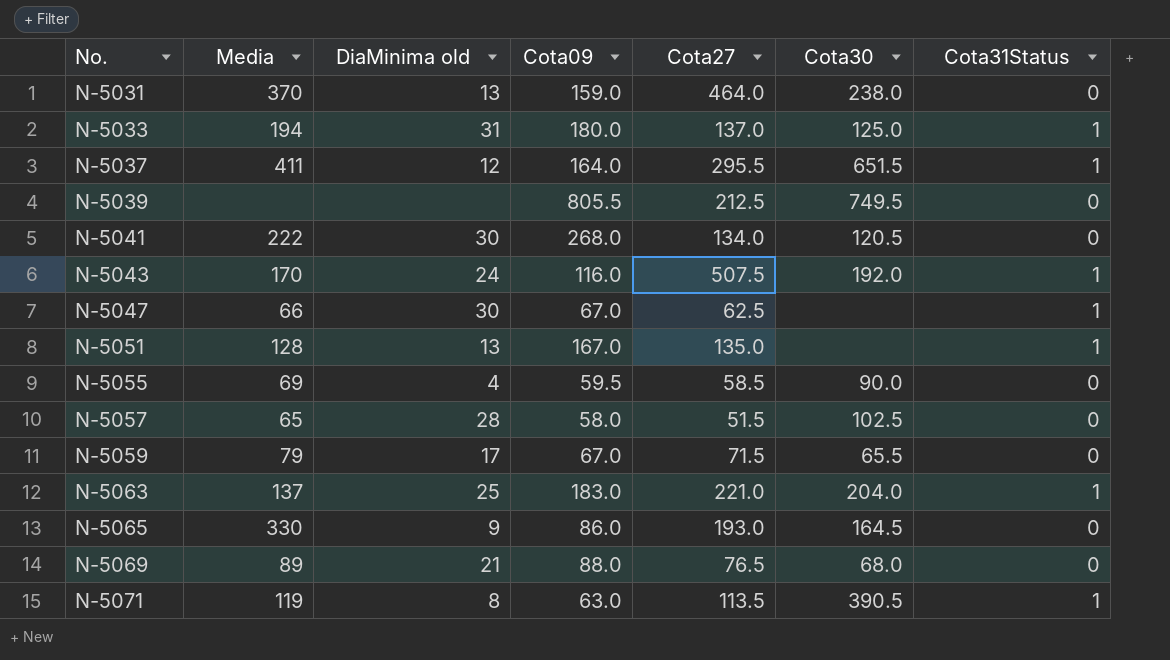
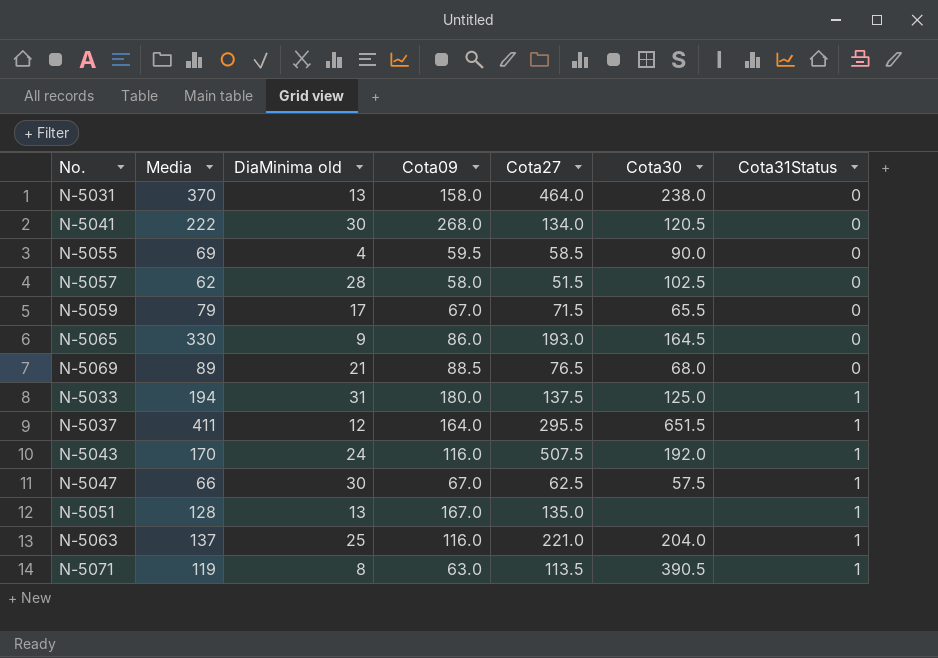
row order: No. ascending -> Cota31Status ascending
row N-5039: none | none | 805.5 | 212.5 | 749.5 | 0 -> none
N-5031 | Cota09: 159.0 -> 158.0
N-5057 | Media: 65 -> 62
N-5069 | Cota09: 88.0 -> 88.5
N-5033 | Cota27: 137.0 -> 137.5
N-5047 | Cota30: none -> 57.5
N-5063 | Cota09: 183.0 -> 116.0

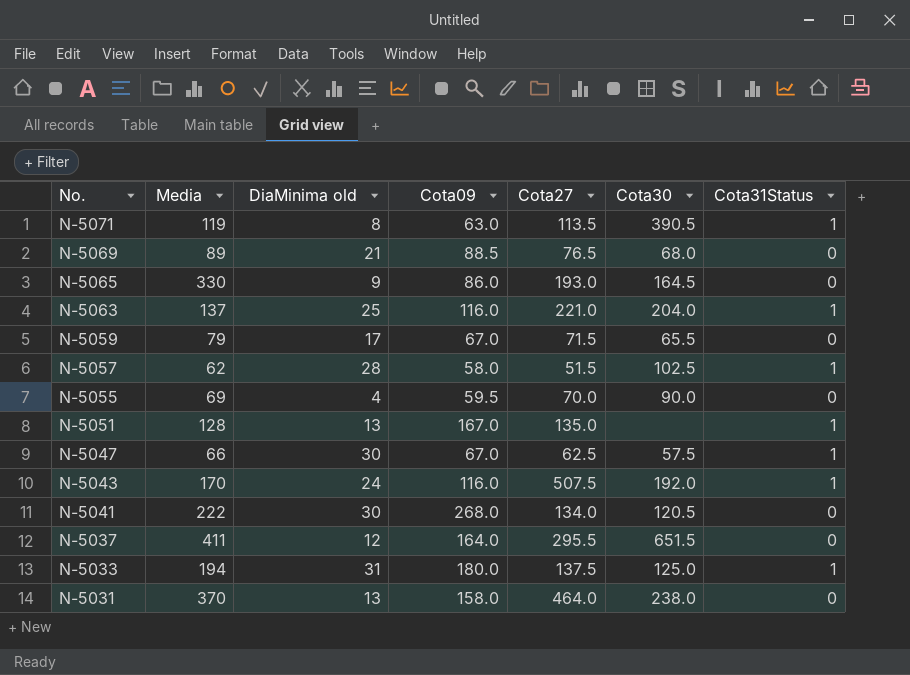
row order: Cota31Status ascending -> No. descending
N-5057 | Cota31Status: 0 -> 1
N-5055 | Cota27: 58.5 -> 70.0
N-5037 | Cota31Status: 1 -> 0

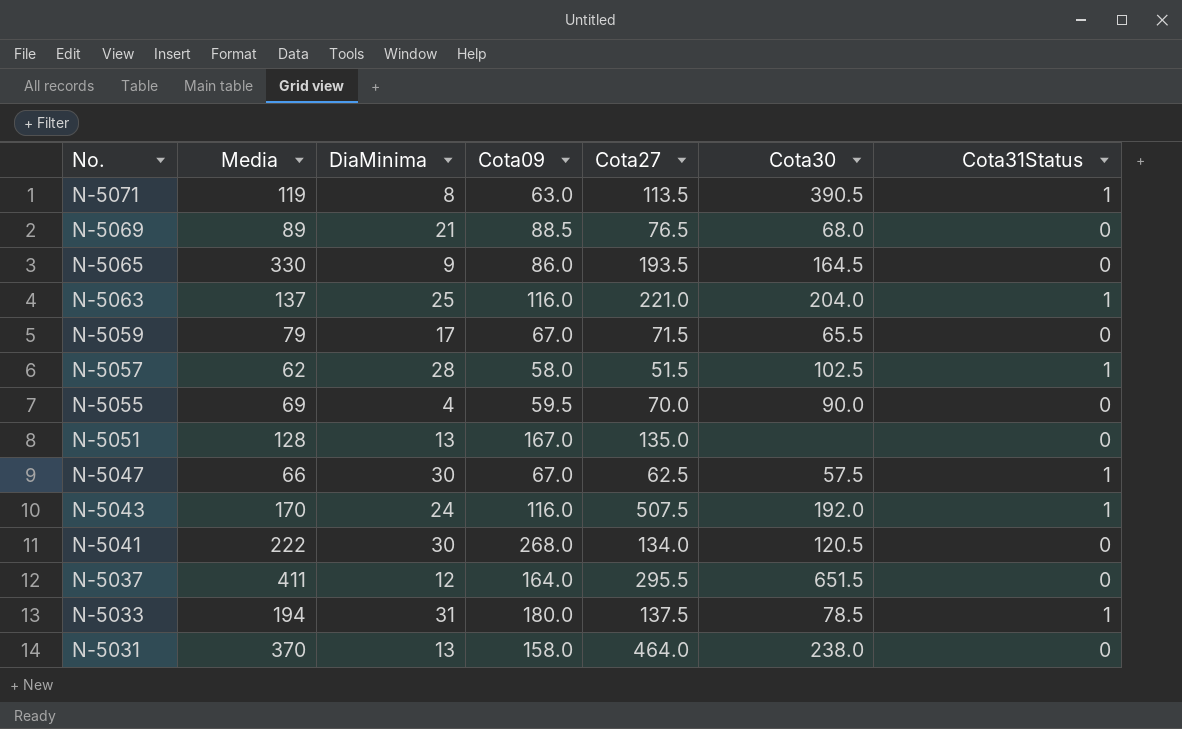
column name: DiaMinima old -> DiaMinima
N-5065 | Cota27: 193.0 -> 193.5
N-5051 | Cota31Status: 1 -> 0
N-5033 | Cota30: 125.0 -> 78.5

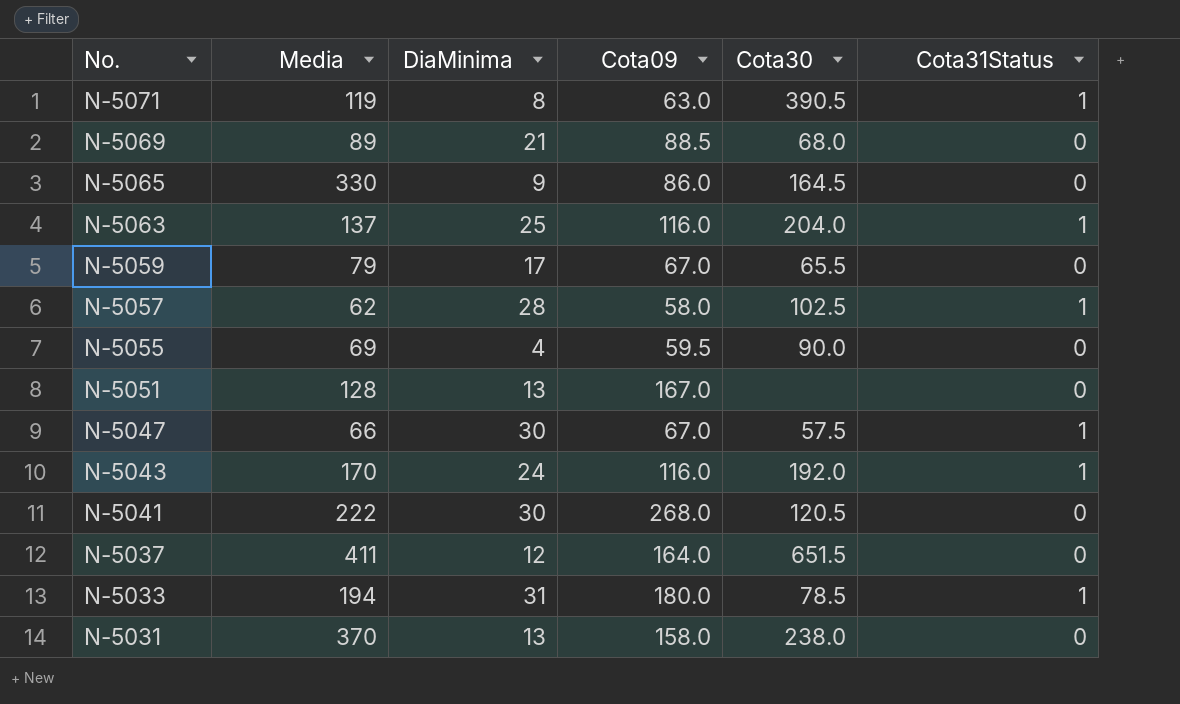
column Cota27 | position: 5 -> none

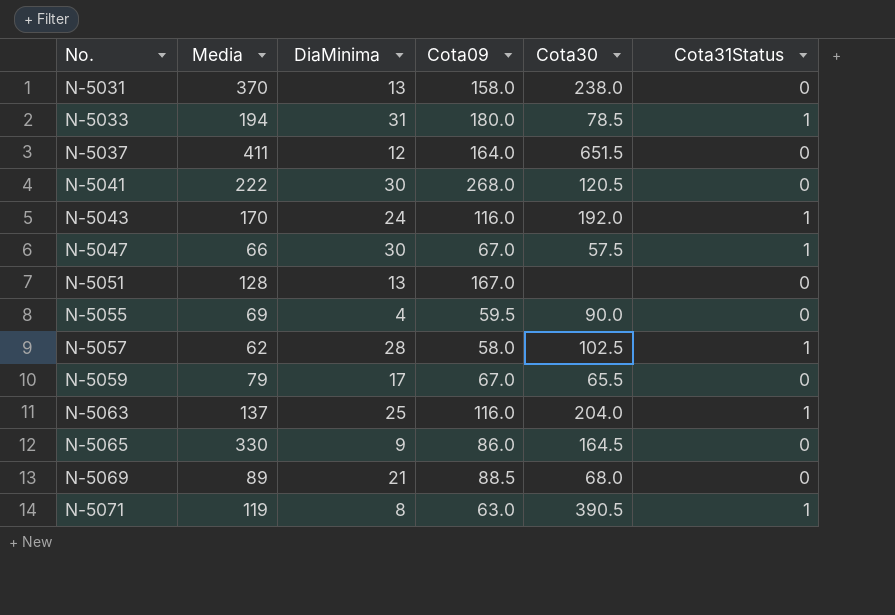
row order: No. descending -> No. ascending

